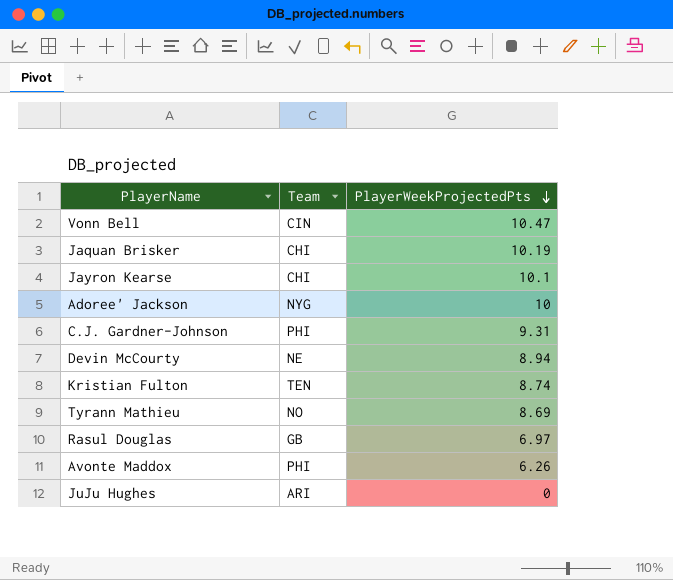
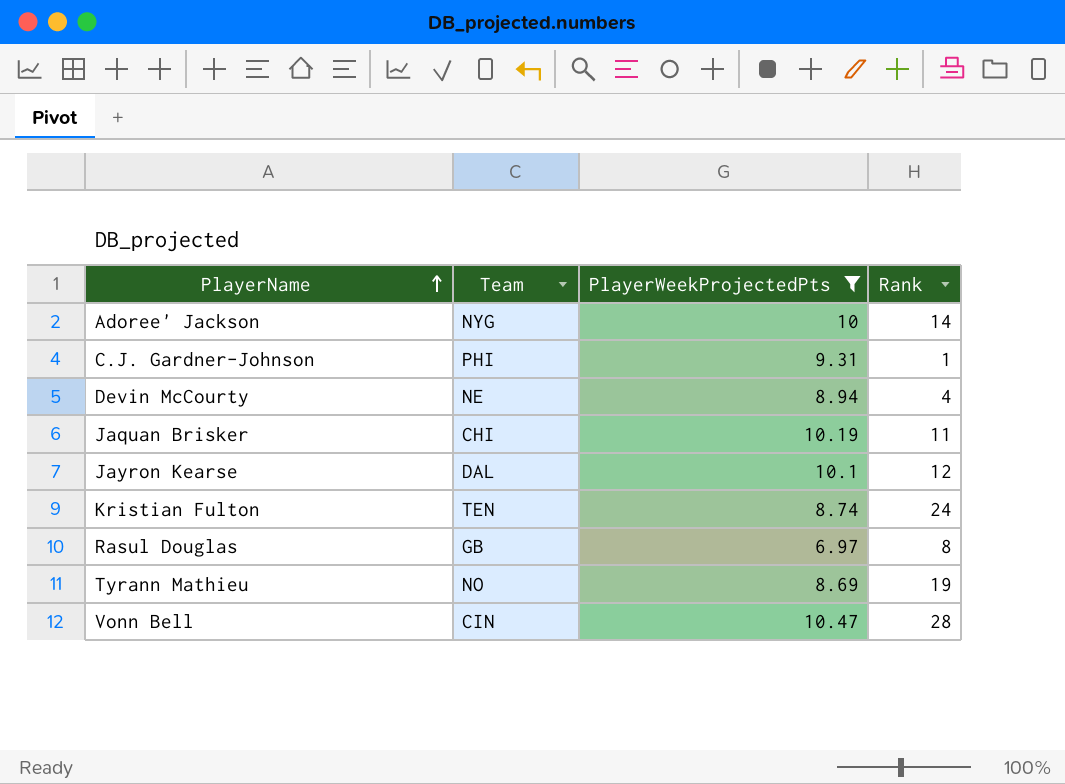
filter: none -> PlayerWeekProjectedPts >= 6.97
row order: PlayerWeekProjectedPts descending -> PlayerName ascending
column Rank | position: none -> 4
Jayron Kearse | Team: CHI -> DAL

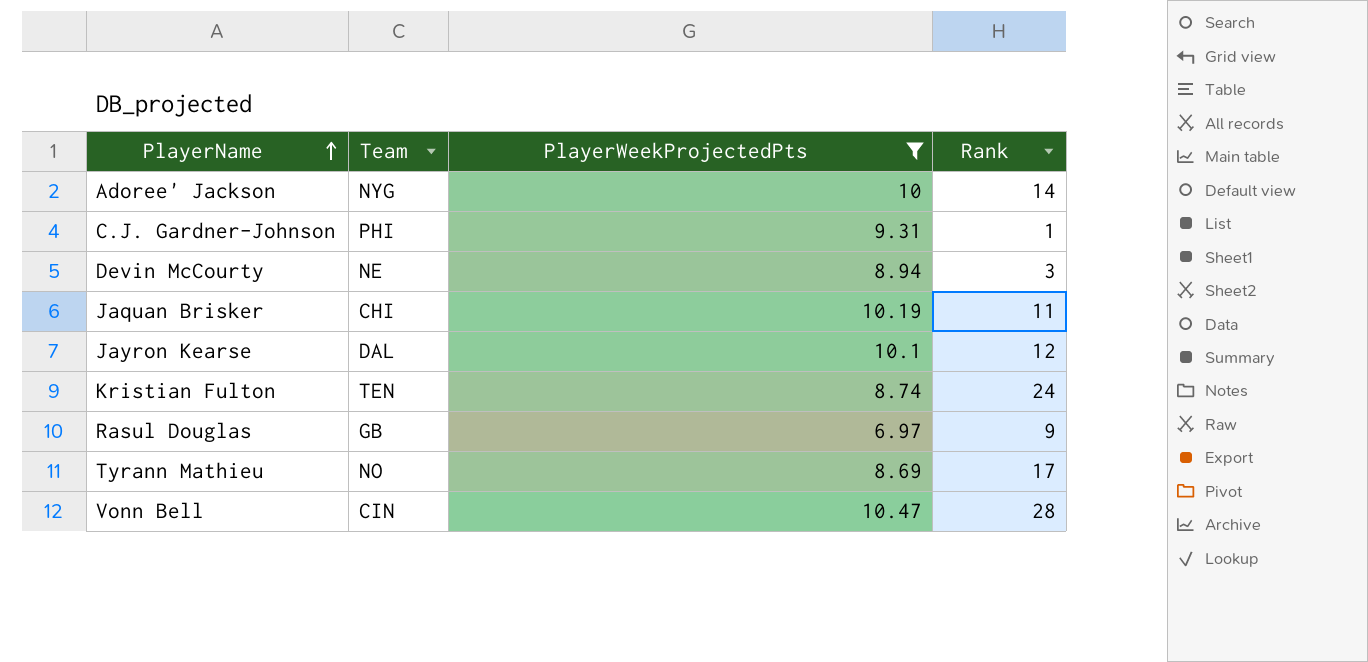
Devin McCourty | Rank: 4 -> 3
Rasul Douglas | Rank: 8 -> 9
Tyrann Mathieu | Rank: 19 -> 17

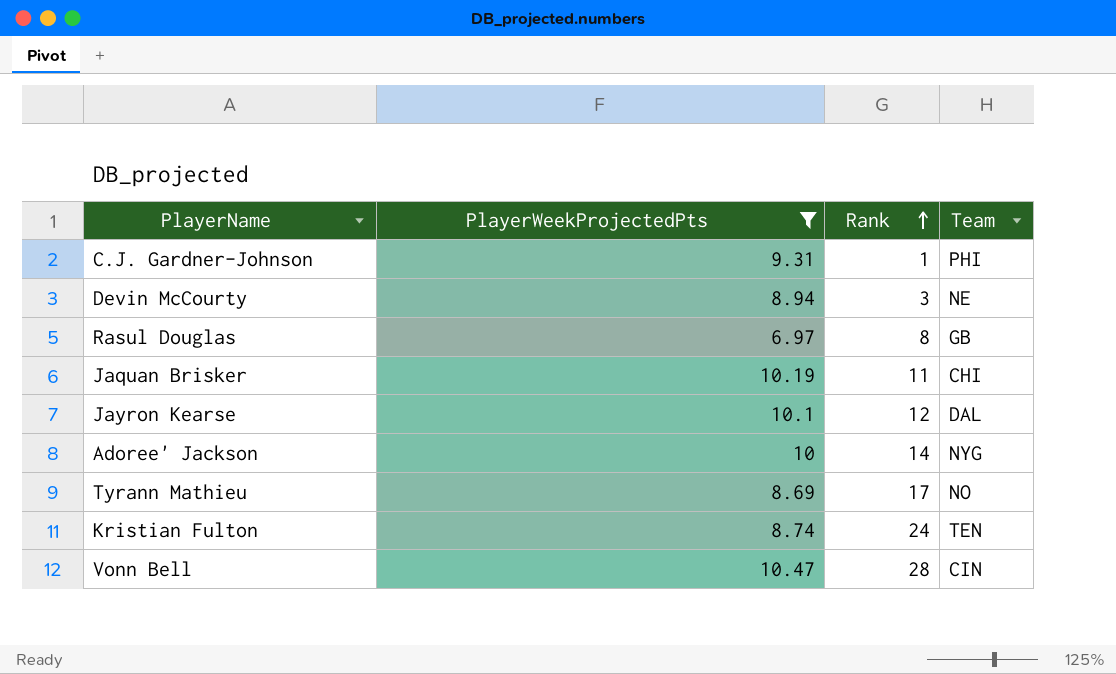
row order: PlayerName ascending -> Rank ascending
column Team | position: 2 -> 4
Rasul Douglas | Rank: 9 -> 8

